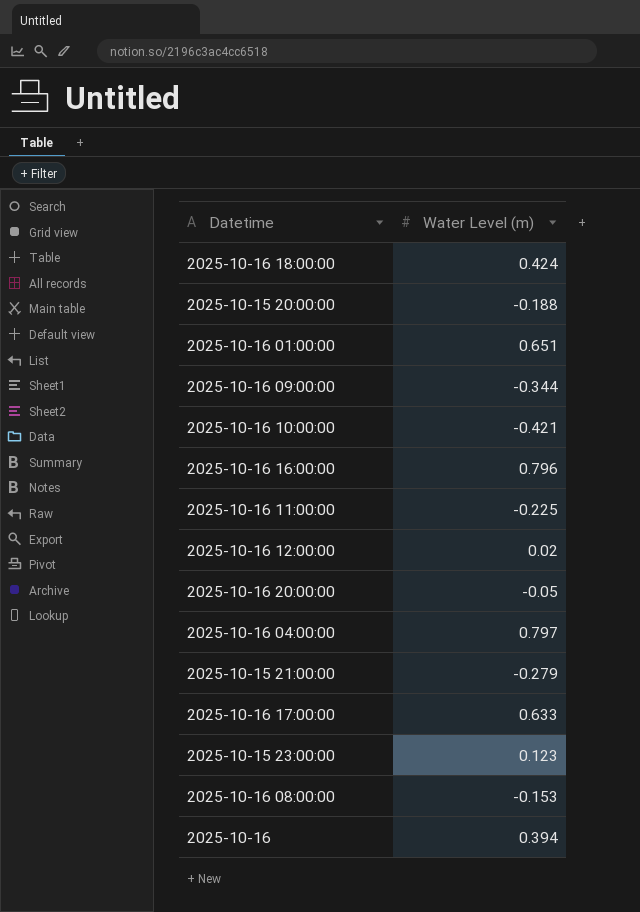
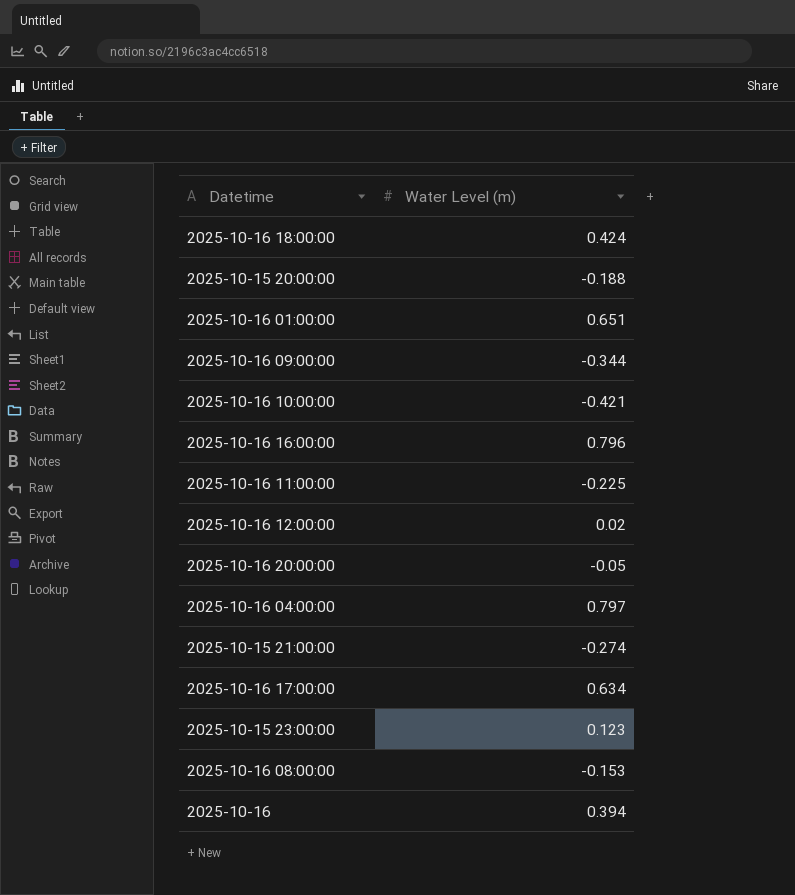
2025-10-15 21:00:00 | Water Level (m): -0.279 -> -0.274
2025-10-16 17:00:00 | Water Level (m): 0.633 -> 0.634

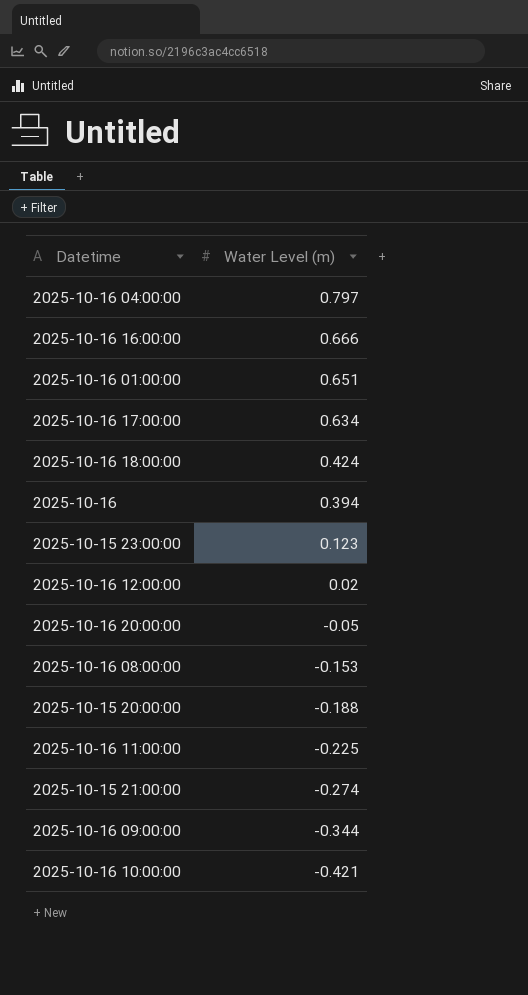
row order: none -> Water Level (m) descending
2025-10-16 16:00:00 | Water Level (m): 0.796 -> 0.666

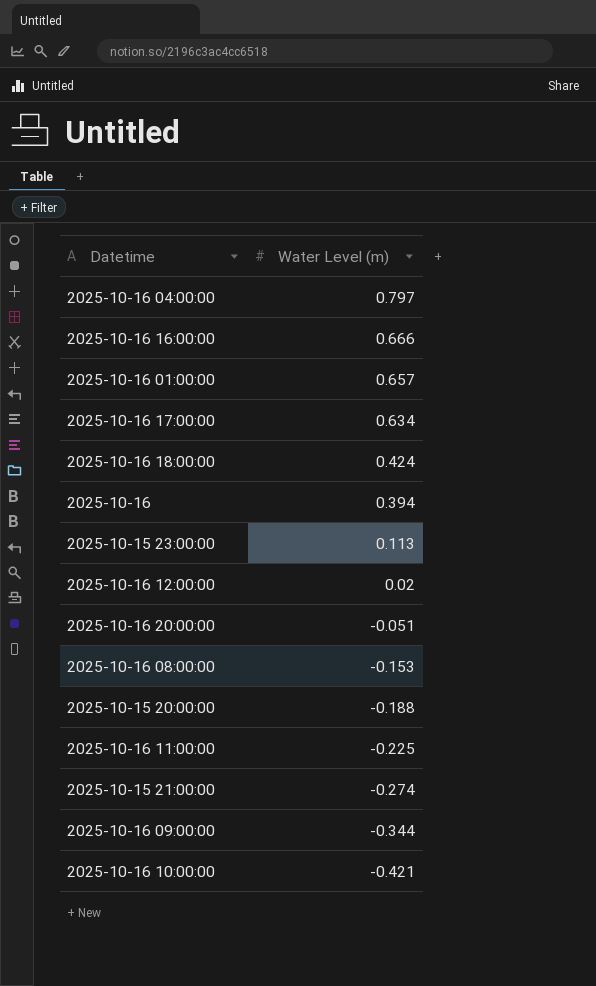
2025-10-16 01:00:00 | Water Level (m): 0.651 -> 0.657
2025-10-15 23:00:00 | Water Level (m): 0.123 -> 0.113
2025-10-16 20:00:00 | Water Level (m): -0.05 -> -0.051

